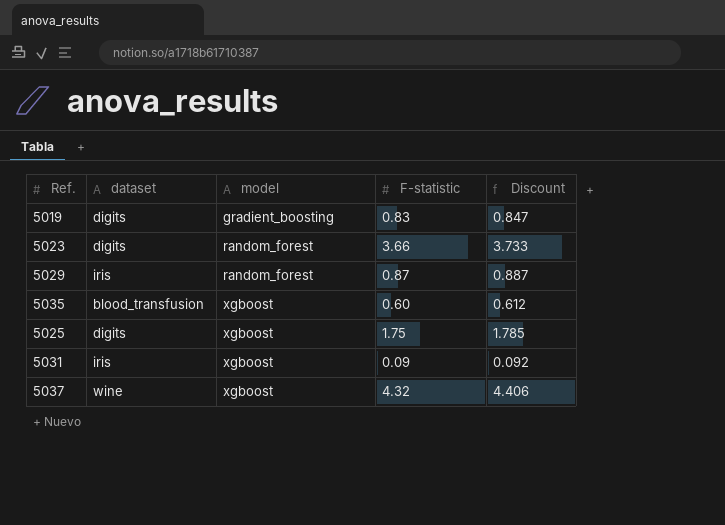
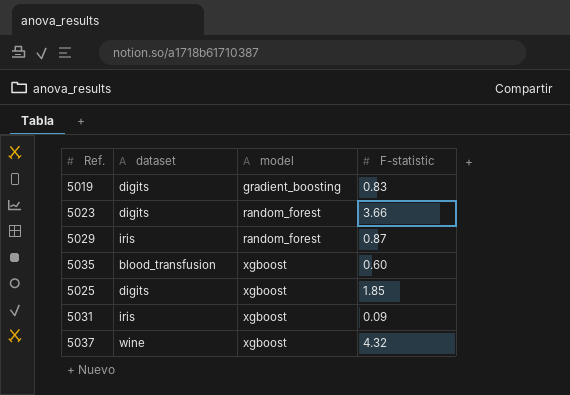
column Discount | formula: [F-statistic] * 1.02 -> none
5025 | F-statistic: 1.75 -> 1.85

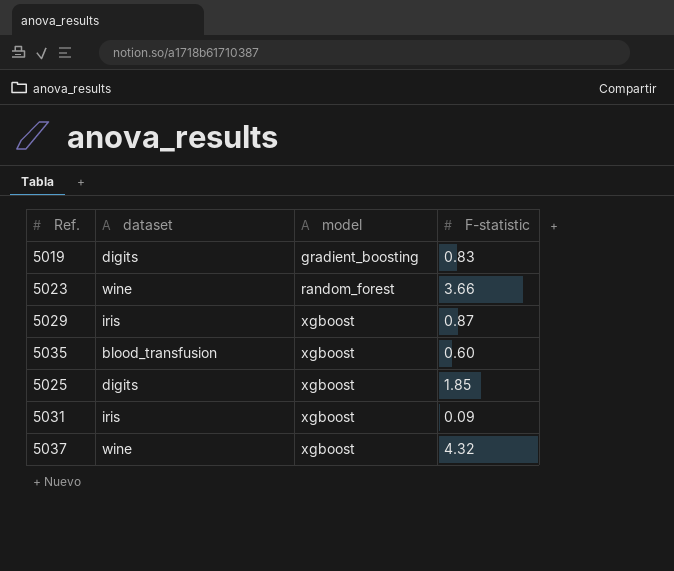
5023 | dataset: digits -> wine
5029 | model: random_forest -> xgboost

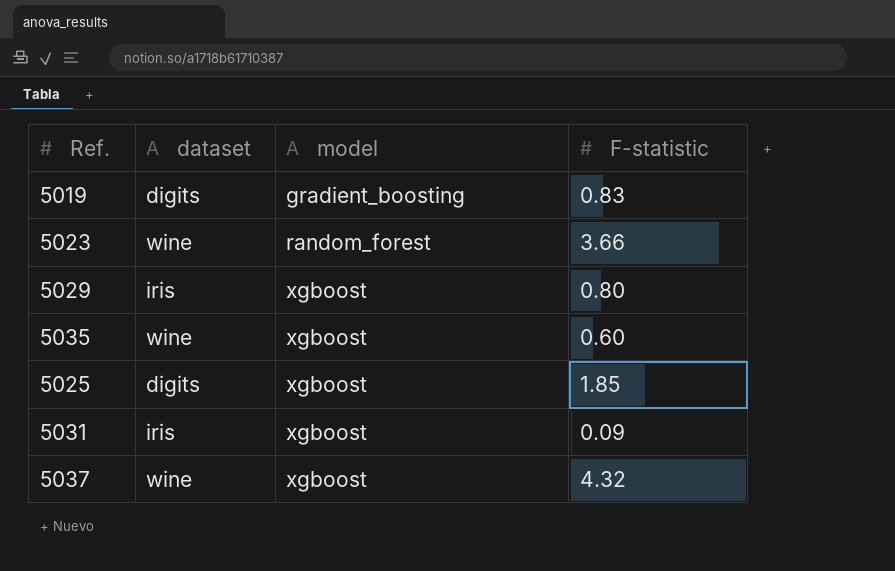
5029 | F-statistic: 0.87 -> 0.80
5035 | dataset: blood_transfusion -> wine

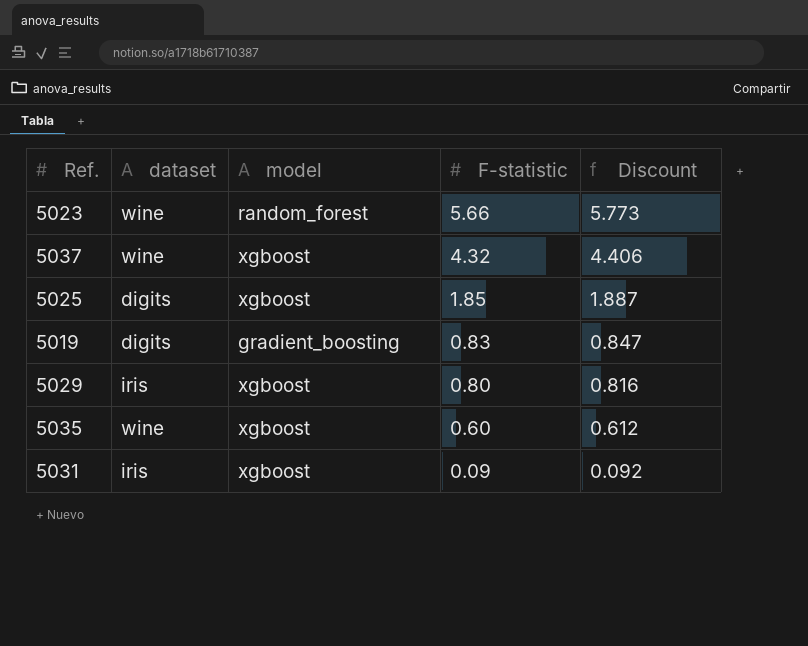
row order: model ascending -> F-statistic descending
column Discount | formula: none -> [F-statistic] * 1.02
5023 | F-statistic: 3.66 -> 5.66

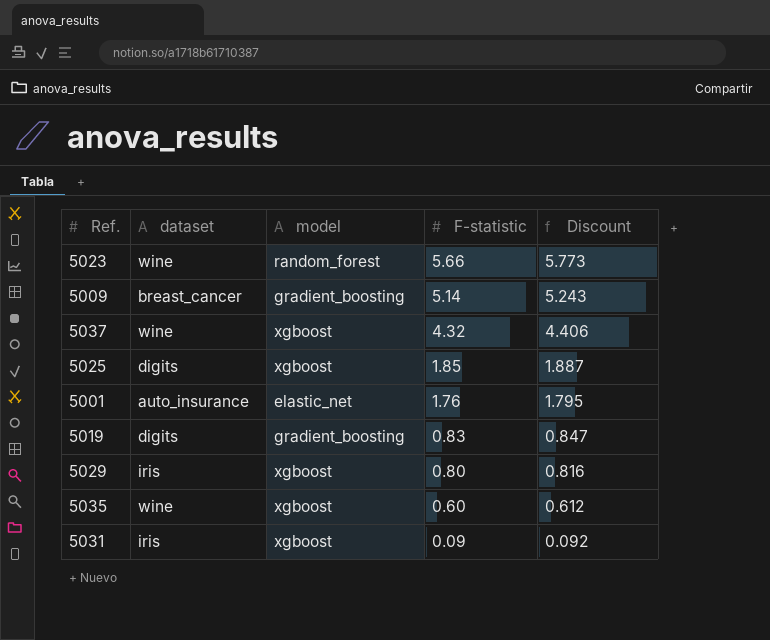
row 5009: none -> breast_cancer | gradient_boosting | 5.14 | 5.243
row 5001: none -> auto_insurance | elastic_net | 1.76 | 1.795

